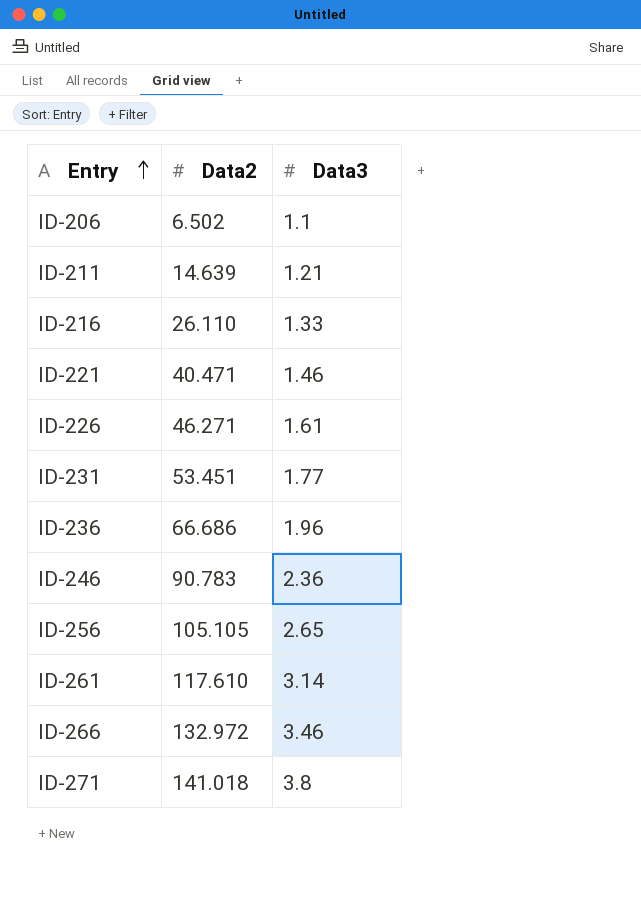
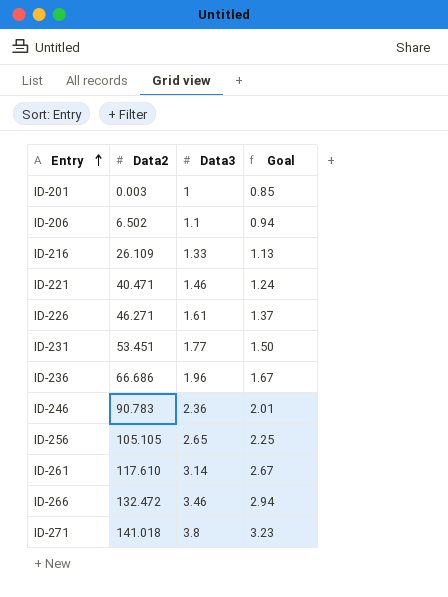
column Goal | formula: none -> [Data3] * 0.85
row ID-211: 14.639 | 1.21 -> none
row ID-201: none -> 0.003 | 1 | 0.85
ID-216 | Data2: 26.110 -> 26.109
ID-266 | Data2: 132.972 -> 132.472

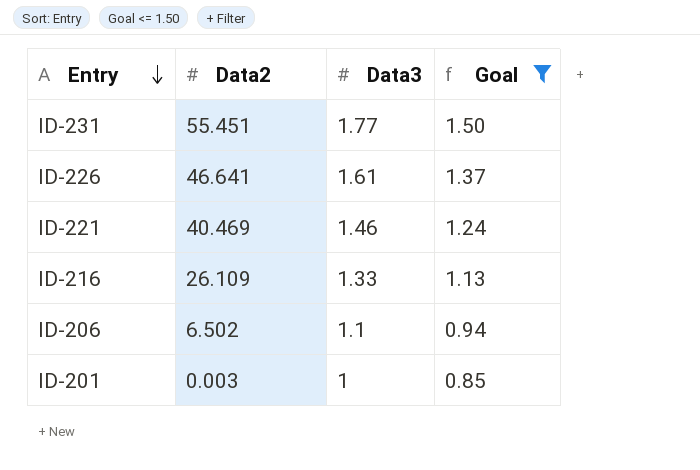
filter: none -> Goal <= 1.50
row order: Entry ascending -> Entry descending
ID-231 | Data2: 53.451 -> 55.451
ID-226 | Data2: 46.271 -> 46.641
ID-221 | Data2: 40.471 -> 40.469

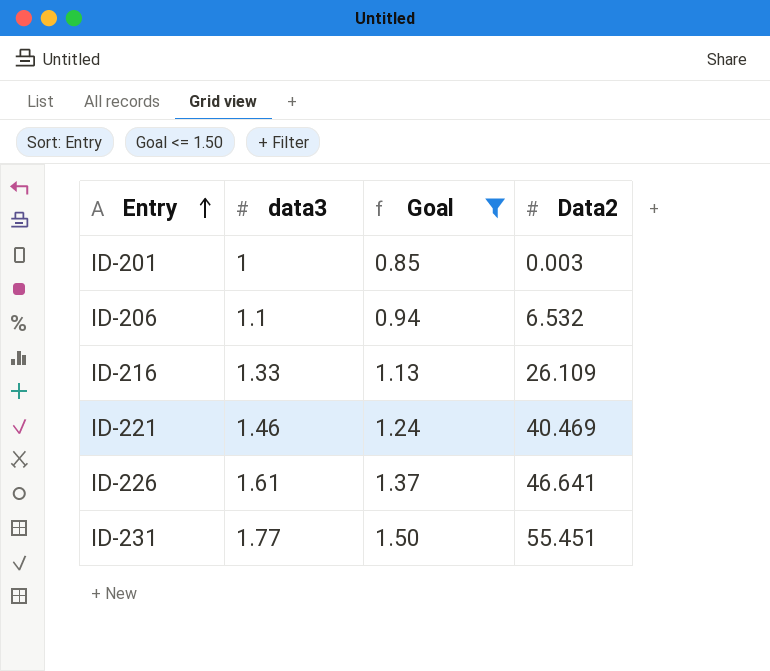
row order: Entry descending -> Entry ascending
column name: Data3 -> data3
column Data2 | position: 2 -> 4
ID-206 | Data2: 6.502 -> 6.532

